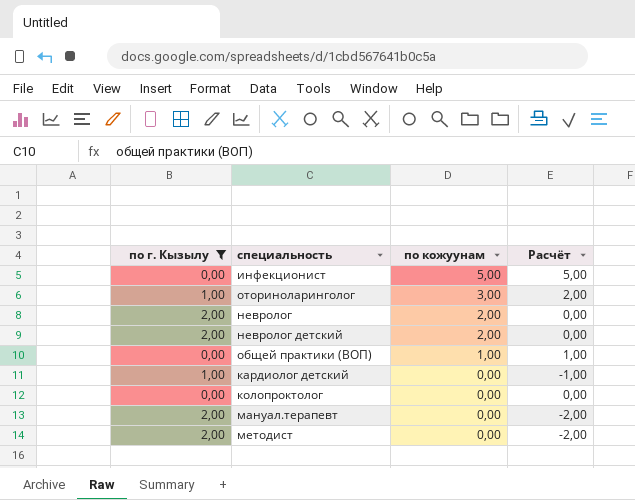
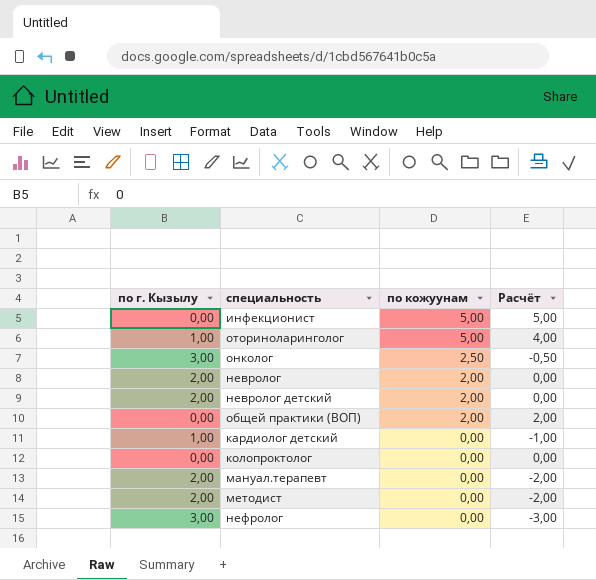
filter: по г. Кызылу != 3,00 -> none
оториноларинголог | по кожуунам: 3,00 -> 5,00
оториноларинголог | Расчёт: 2,00 -> 4,00
общей практики (ВОП) | по кожуунам: 1,00 -> 2,00
общей практики (ВОП) | Расчёт: 1,00 -> 2,00

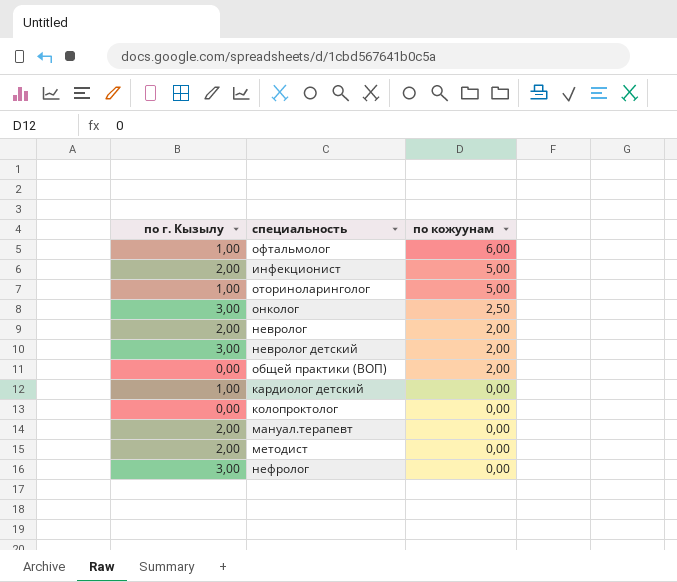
column Расчёт | formula: [по кожуунам] - [по г. Кызылу] -> none
row офтальмолог: none -> 1,00 | 6,00
инфекционист | по г. Кызылу: 0,00 -> 2,00
невролог детский | по г. Кызылу: 2,00 -> 3,00

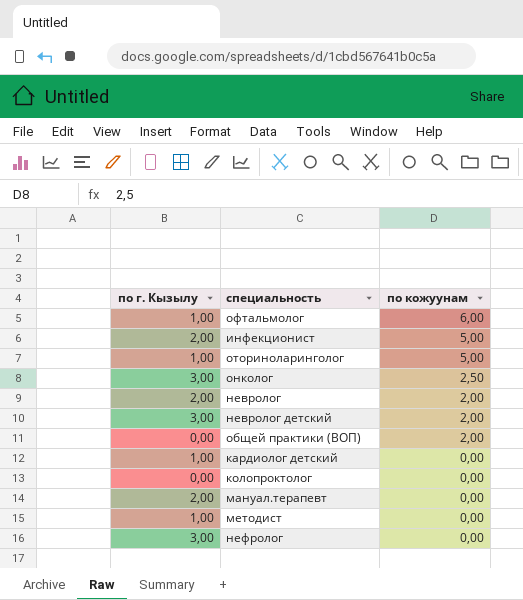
методист | по г. Кызылу: 2,00 -> 1,00

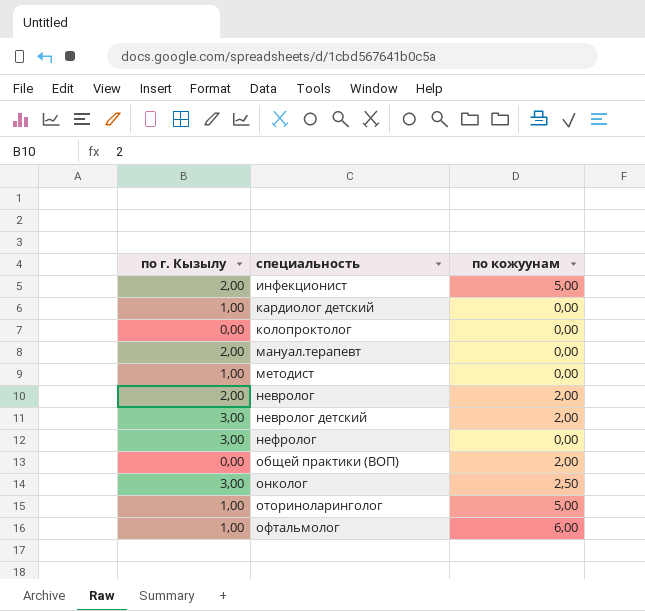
row order: по кожуунам descending -> специальность ascending

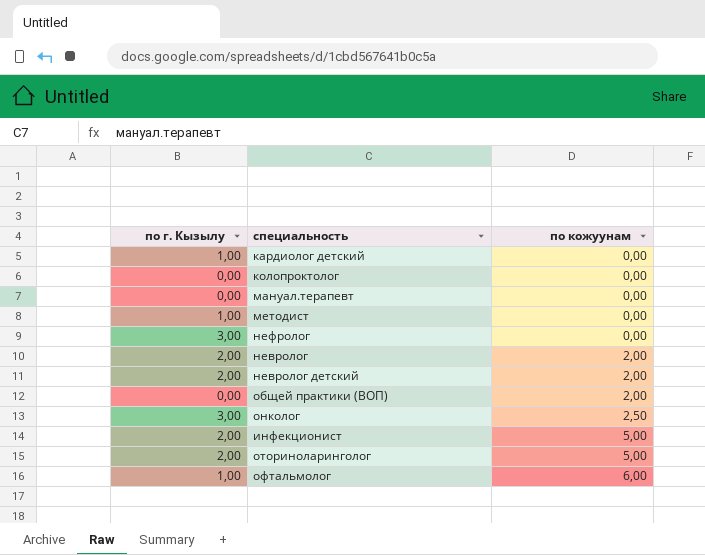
row order: специальность ascending -> по кожуунам ascending
мануал.терапевт | по г. Кызылу: 2,00 -> 0,00
невролог детский | по г. Кызылу: 3,00 -> 2,00
оториноларинголог | по г. Кызылу: 1,00 -> 2,00

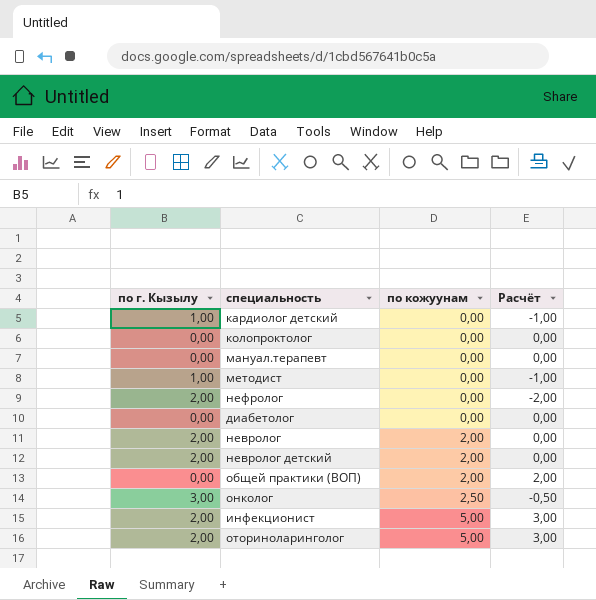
column Расчёт | formula: none -> [по кожуунам] - [по г. Кызылу]
row офтальмолог: 1,00 | 6,00 -> none
нефролог | по г. Кызылу: 3,00 -> 2,00
row диабетолог: none -> 0,00 | 0,00 | 0,00

